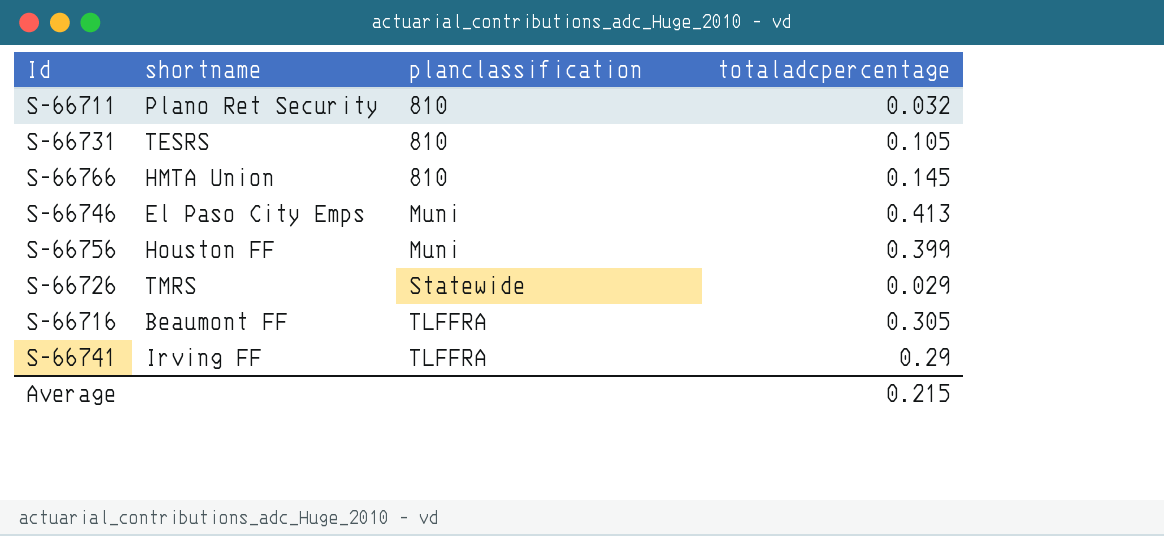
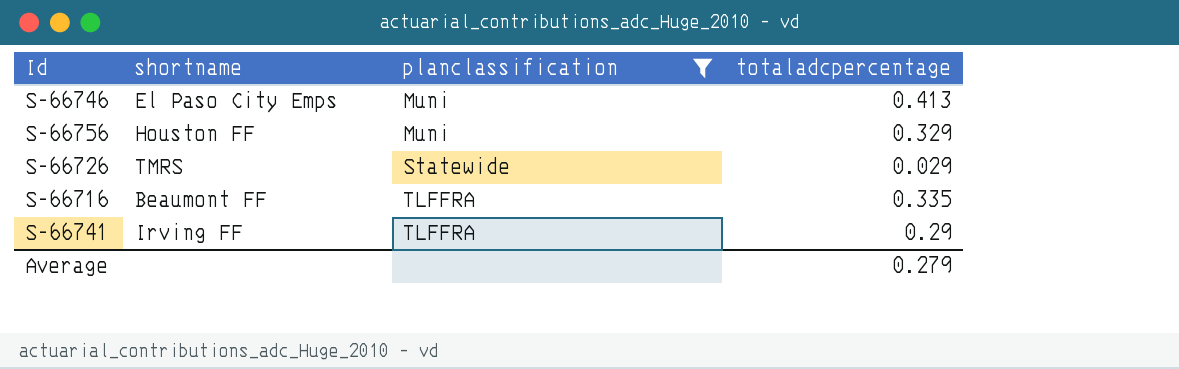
filter: none -> planclassification != 810
S-66756 | totaladcpercentage: 0.399 -> 0.329
S-66716 | totaladcpercentage: 0.305 -> 0.335
Average | totaladcpercentage: 0.215 -> 0.279

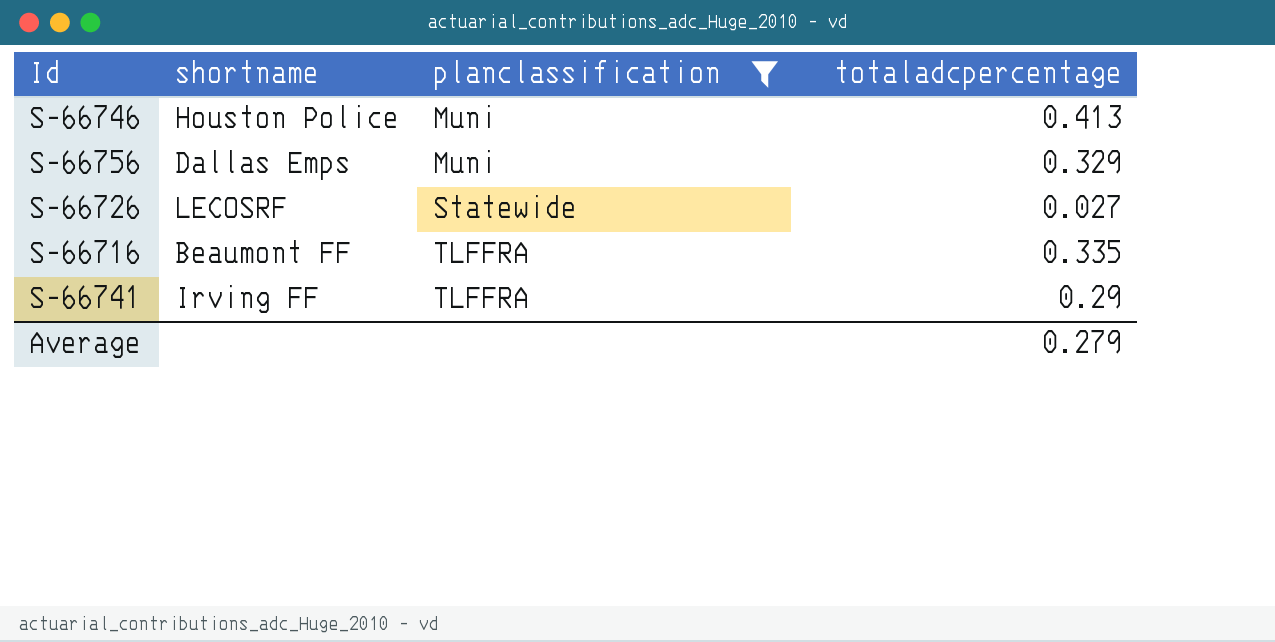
S-66746 | shortname: El Paso City Emps -> Houston Police
S-66756 | shortname: Houston FF -> Dallas Emps
S-66726 | shortname: TMRS -> LECOSRF
S-66726 | totaladcpercentage: 0.029 -> 0.027

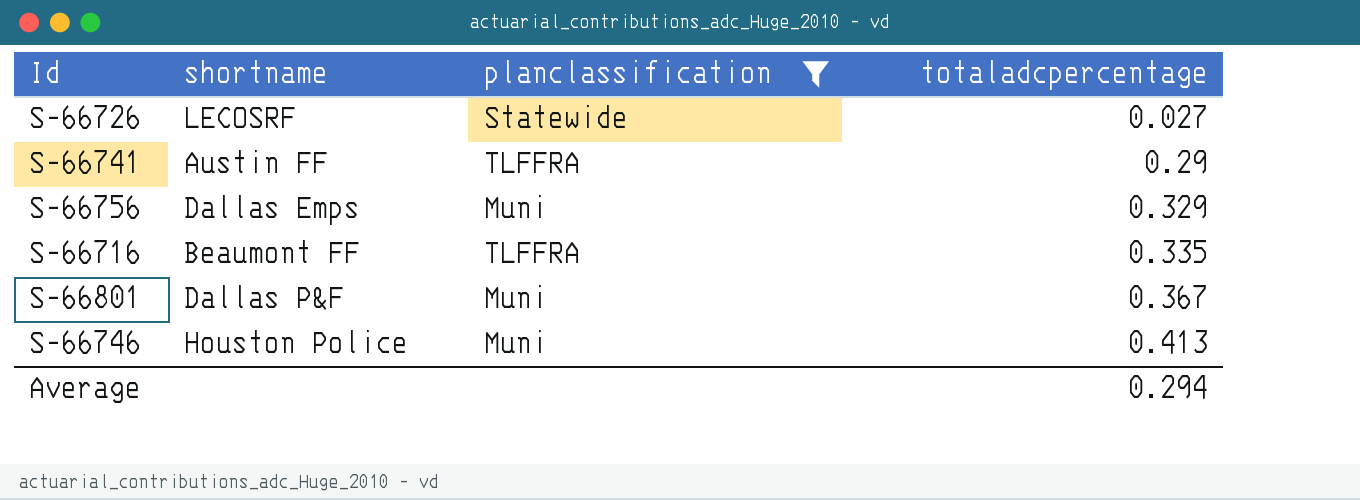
row order: planclassification ascending -> totaladcpercentage ascending
S-66741 | shortname: Irving FF -> Austin FF
row S-66801: none -> Dallas P&F | Muni | 0.367
Average | totaladcpercentage: 0.279 -> 0.294

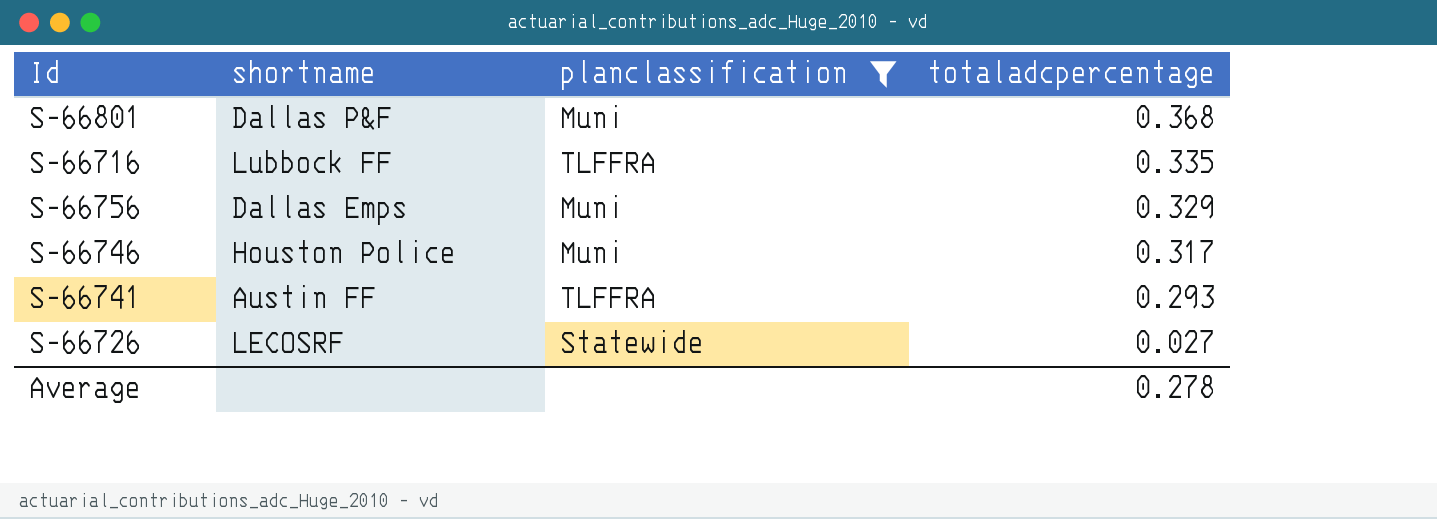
row order: totaladcpercentage ascending -> totaladcpercentage descending
S-66801 | totaladcpercentage: 0.367 -> 0.368
S-66716 | shortname: Beaumont FF -> Lubbock FF
S-66746 | totaladcpercentage: 0.413 -> 0.317
S-66741 | totaladcpercentage: 0.29 -> 0.293
Average | totaladcpercentage: 0.294 -> 0.278

